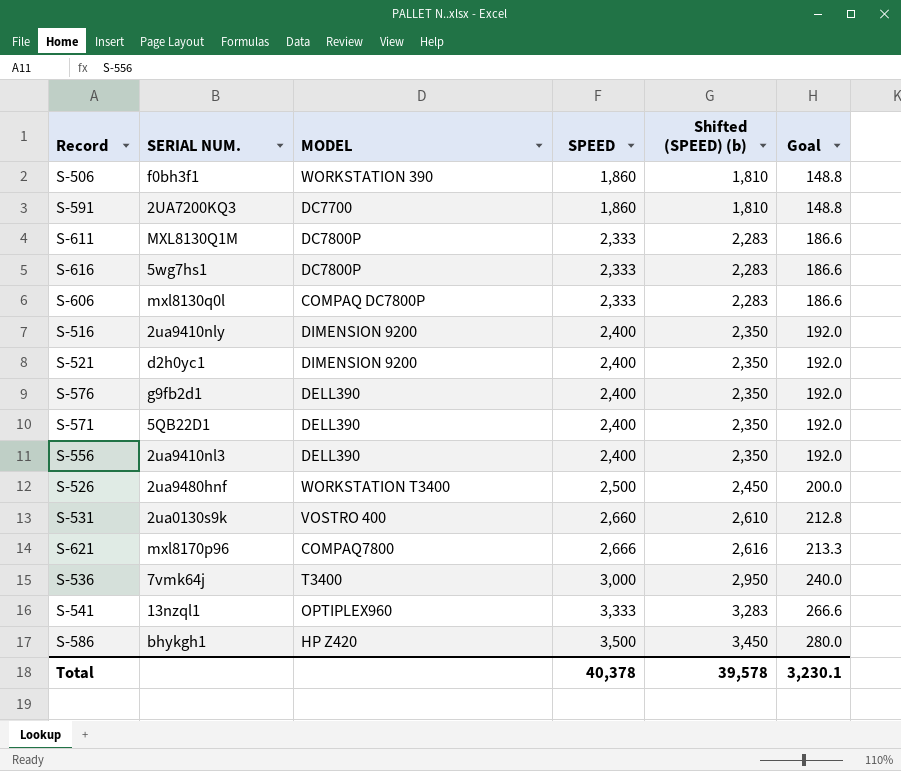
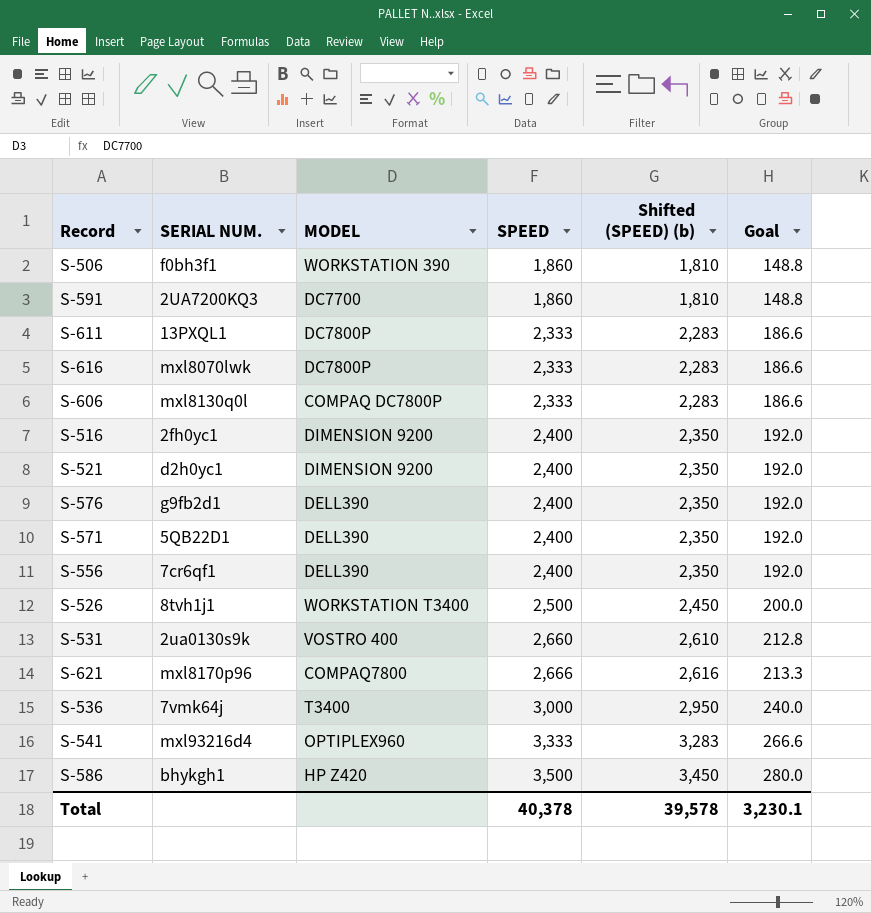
S-611 | SERIAL NUM.: MXL8130Q1M -> 13PXQL1
S-616 | SERIAL NUM.: 5wg7hs1 -> mxl8070lwk
S-516 | SERIAL NUM.: 2ua9410nly -> 2fh0yc1
S-556 | SERIAL NUM.: 2ua9410nl3 -> 7cr6qf1
S-526 | SERIAL NUM.: 2ua9480hnf -> 8tvh1j1
S-541 | SERIAL NUM.: 13nzql1 -> mxl93216d4

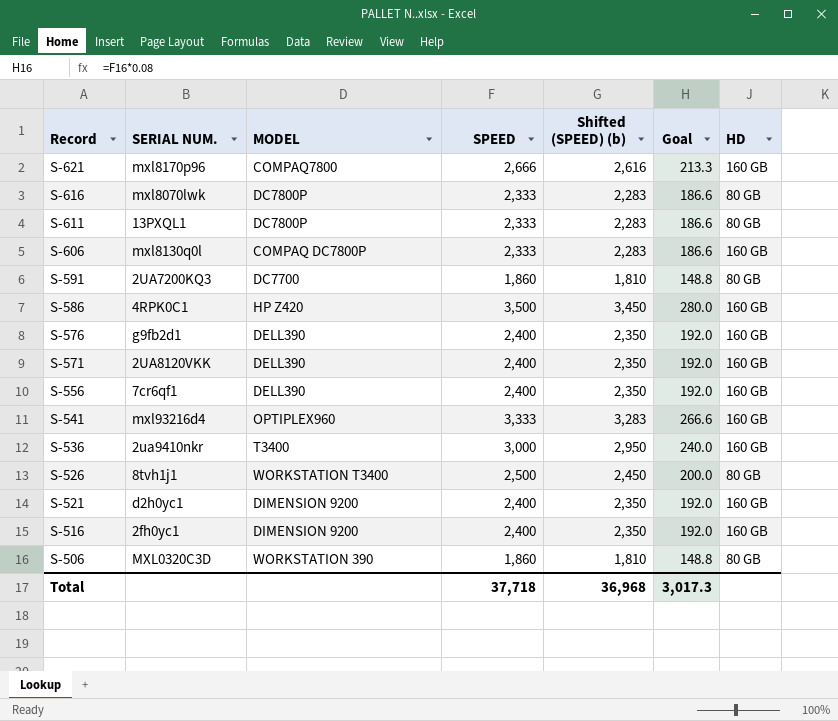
row order: SPEED ascending -> Record descending
column HD | position: none -> 7
row S-531: 2ua0130s9k | VOSTRO 400 | 2,660 | 2,610 | 212.8 -> none
S-586 | SERIAL NUM.: bhykgh1 -> 4RPK0C1
S-571 | SERIAL NUM.: 5QB22D1 -> 2UA8120VKK
S-536 | SERIAL NUM.: 7vmk64j -> 2ua9410nkr
S-506 | SERIAL NUM.: f0bh3f1 -> MXL0320C3D
Total | SPEED: 40,378 -> 37,718
Total | Shifted (SPEED) (b): 39,578 -> 36,968
Total | Goal: 3,230.1 -> 3,017.3

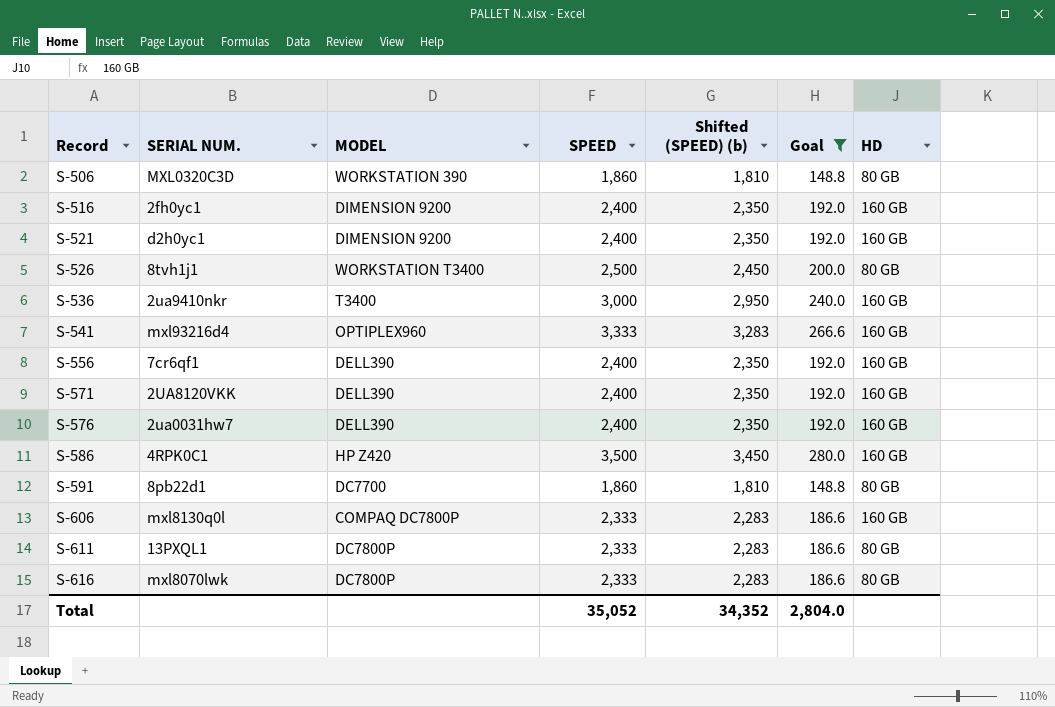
filter: none -> Goal != 213.3
row order: Record descending -> Record ascending
S-576 | SERIAL NUM.: g9fb2d1 -> 2ua0031hw7
S-591 | SERIAL NUM.: 2UA7200KQ3 -> 8pb22d1
Total | SPEED: 37,718 -> 35,052
Total | Shifted (SPEED) (b): 36,968 -> 34,352
Total | Goal: 3,017.3 -> 2,804.0

